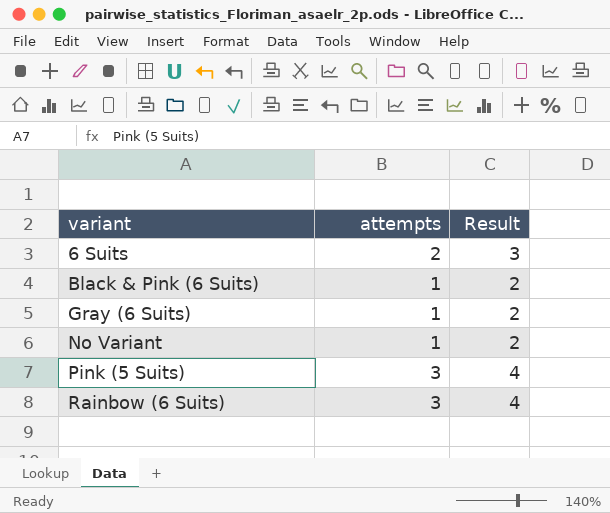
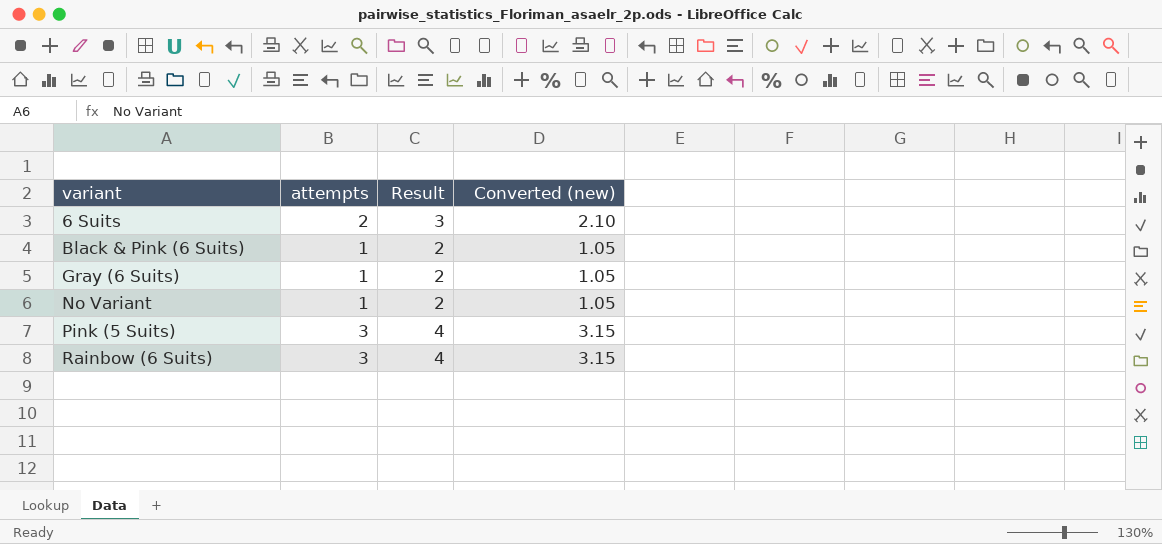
column Converted (new) | formula: none -> [attempts] * 1.05

